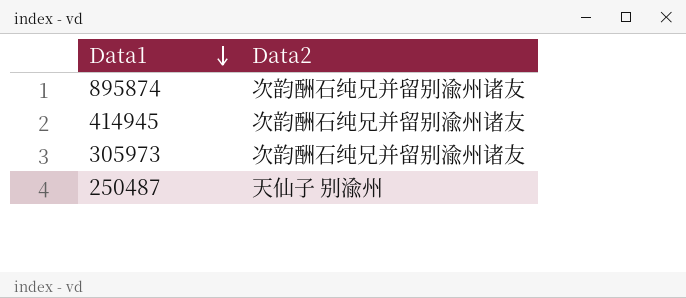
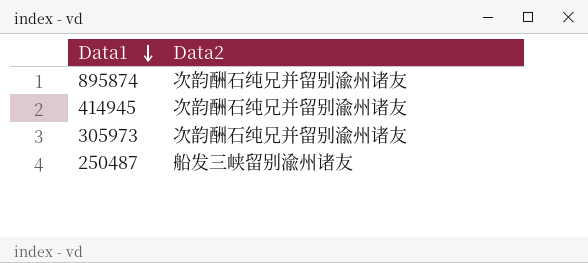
250487 | Data2: 天仙子 别渝州 -> 船发三峡留别渝州诸友

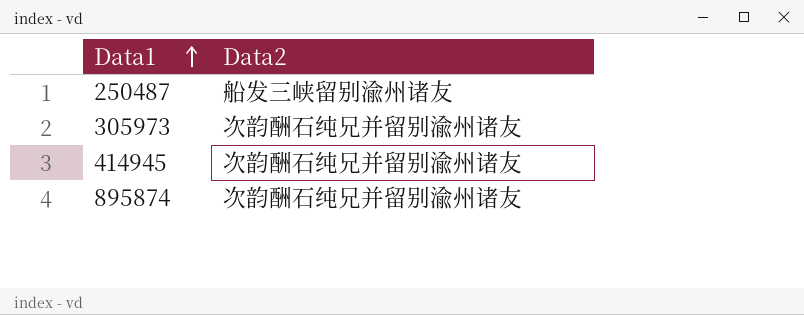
row order: Data1 descending -> Data1 ascending

